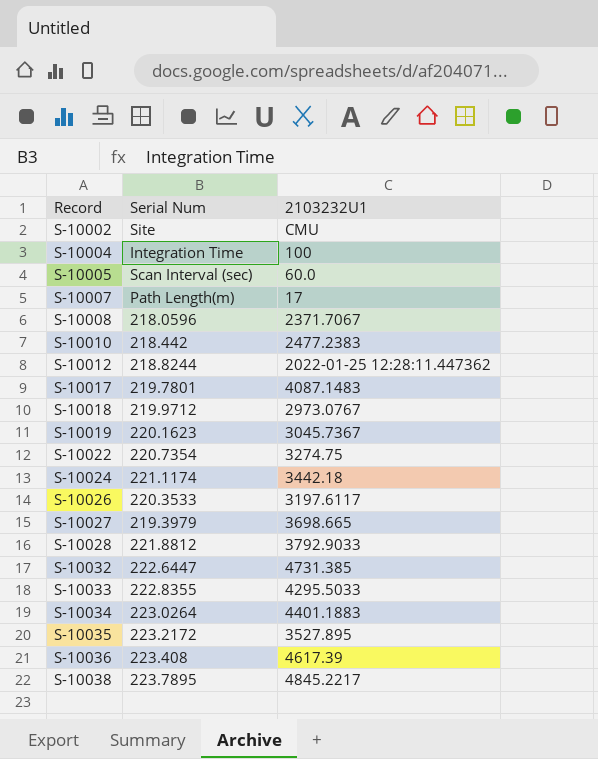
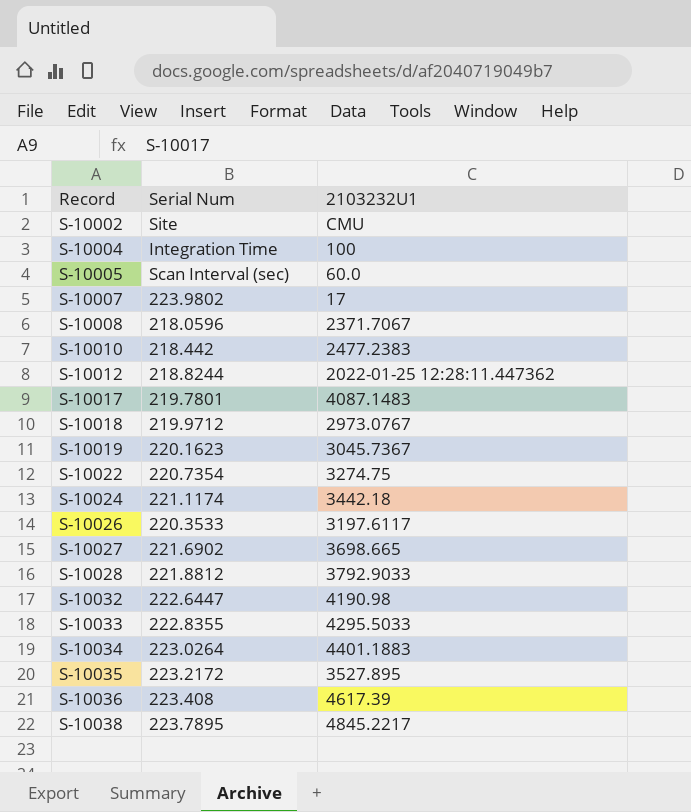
S-10007 | Serial Num: Path Length(m) -> 223.9802
S-10027 | Serial Num: 219.3979 -> 221.6902
S-10032 | 2103232U1: 4731.385 -> 4190.98

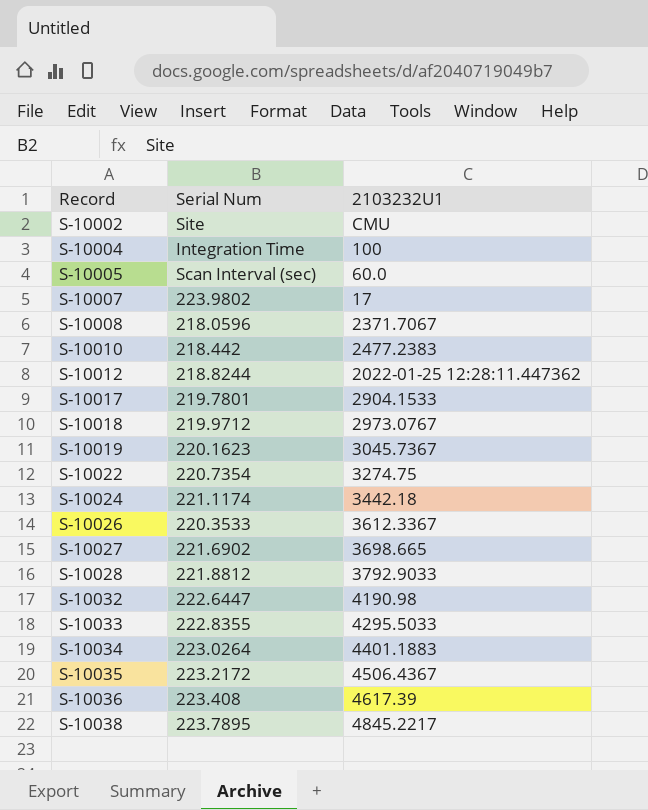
S-10017 | 2103232U1: 4087.1483 -> 2904.1533
S-10026 | 2103232U1: 3197.6117 -> 3612.3367
S-10035 | 2103232U1: 3527.895 -> 4506.4367

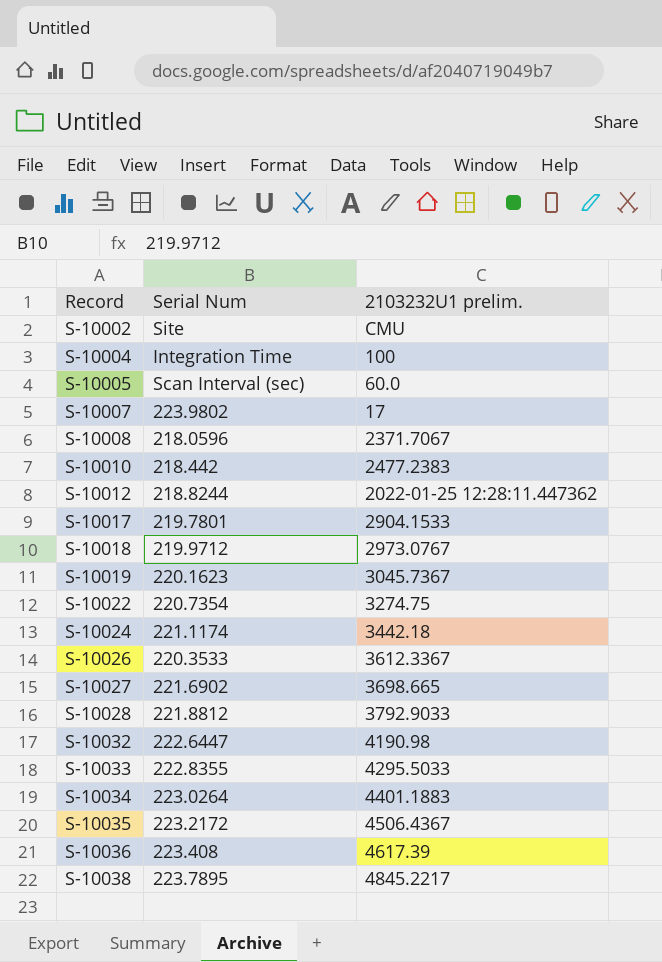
column name: 2103232U1 -> 2103232U1 prelim.

